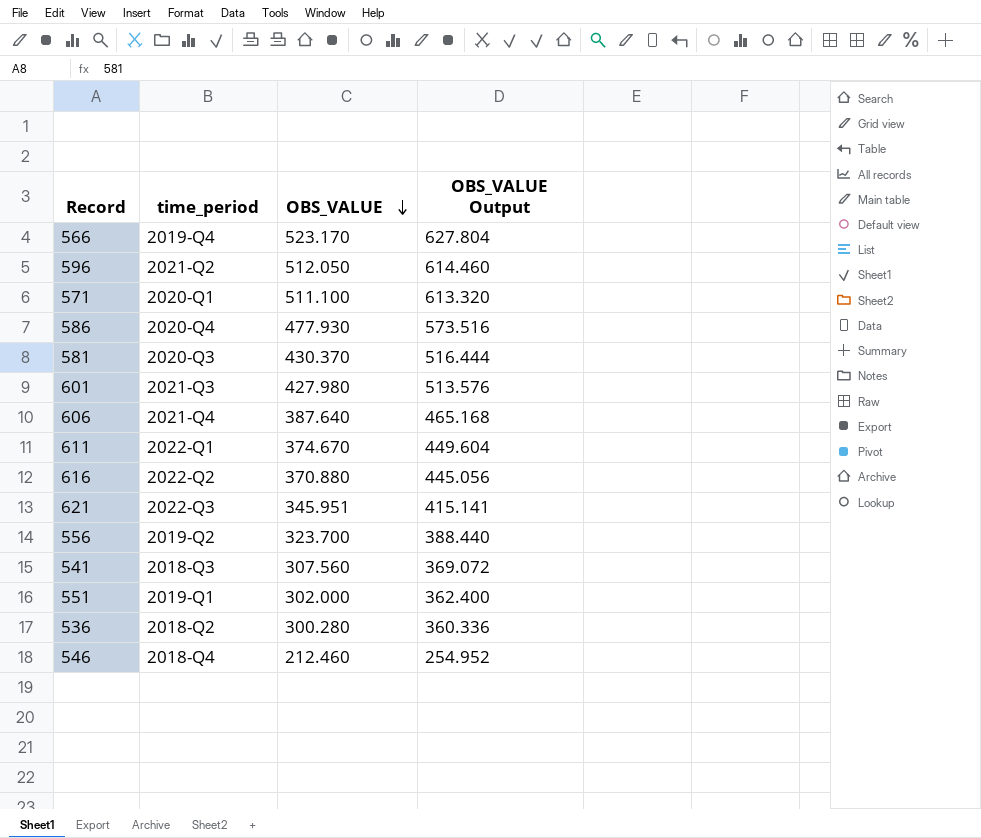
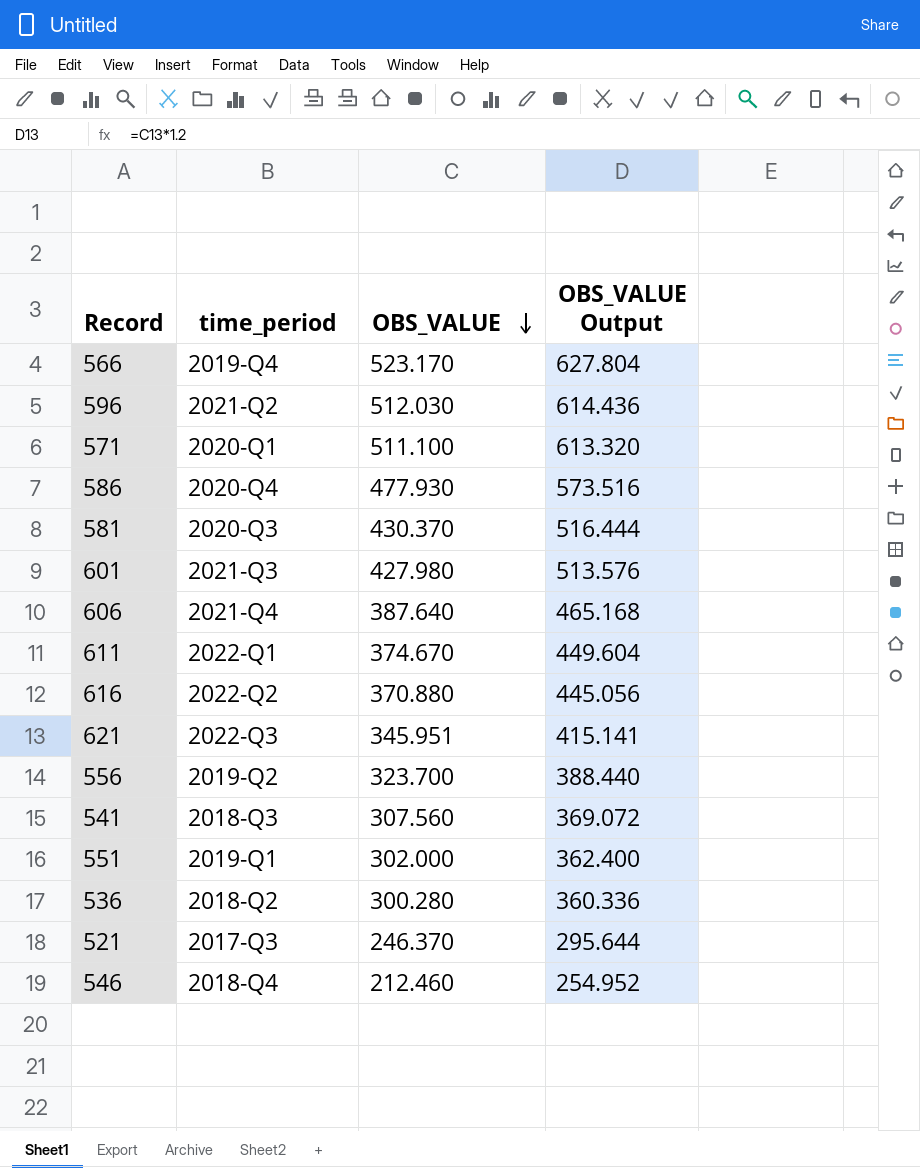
596 | OBS_VALUE: 512.050 -> 512.030
596 | OBS_VALUE Output: 614.460 -> 614.436
row 521: none -> 2017-Q3 | 246.370 | 295.644

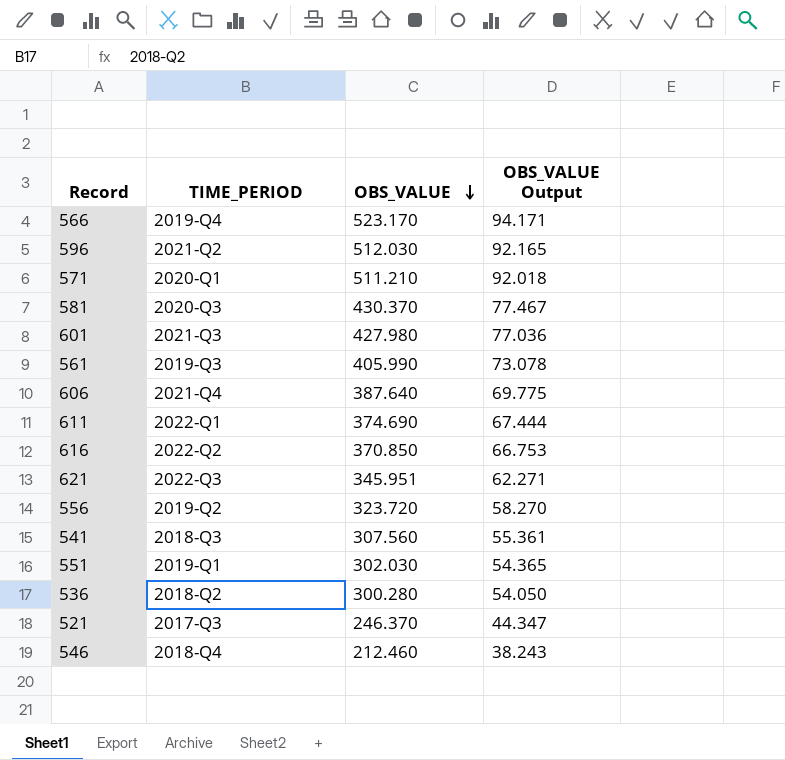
column name: time_period -> TIME_PERIOD
column OBS_VALUE Output | formula: [OBS_VALUE] * 1.2 -> [OBS_VALUE] * 0.18
row 586: 2020-Q4 | 477.930 | 573.516 -> none
571 | OBS_VALUE: 511.100 -> 511.210
row 561: none -> 2019-Q3 | 405.990 | 73.078
611 | OBS_VALUE: 374.670 -> 374.690
616 | OBS_VALUE: 370.880 -> 370.850
556 | OBS_VALUE: 323.700 -> 323.720
551 | OBS_VALUE: 302.000 -> 302.030

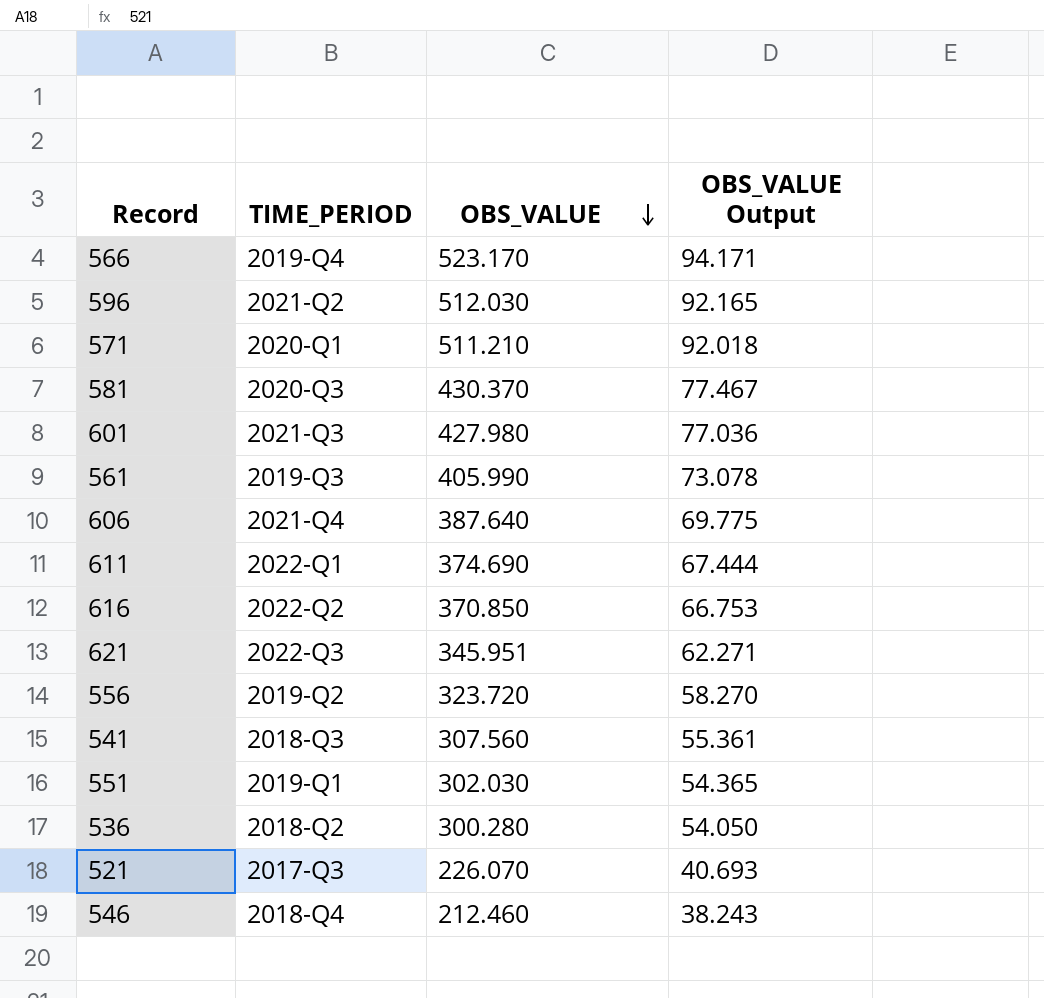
521 | OBS_VALUE: 246.370 -> 226.070
521 | OBS_VALUE Output: 44.347 -> 40.693

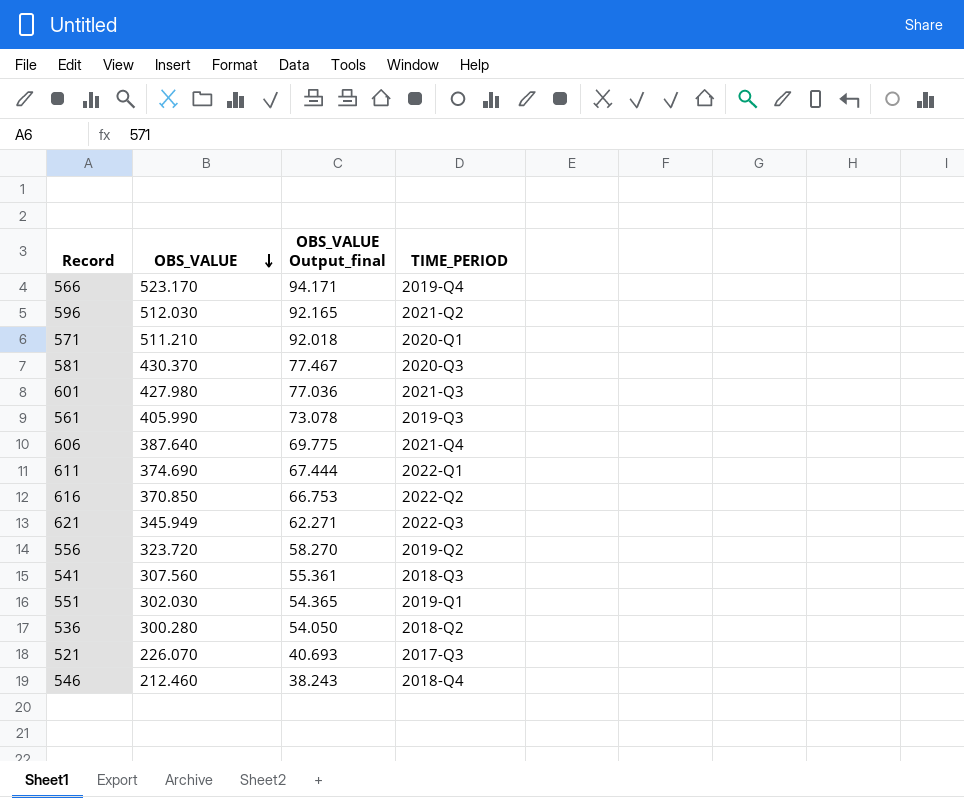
column name: OBS_VALUE Output -> OBS_VALUE Output_final
column TIME_PERIOD | position: 2 -> 4
621 | OBS_VALUE: 345.951 -> 345.949

